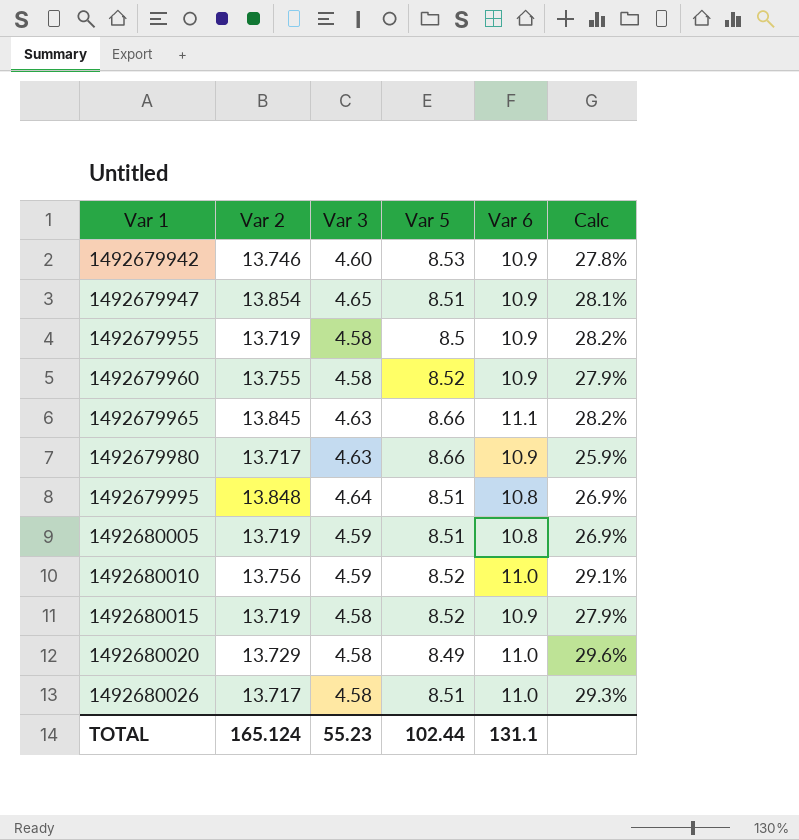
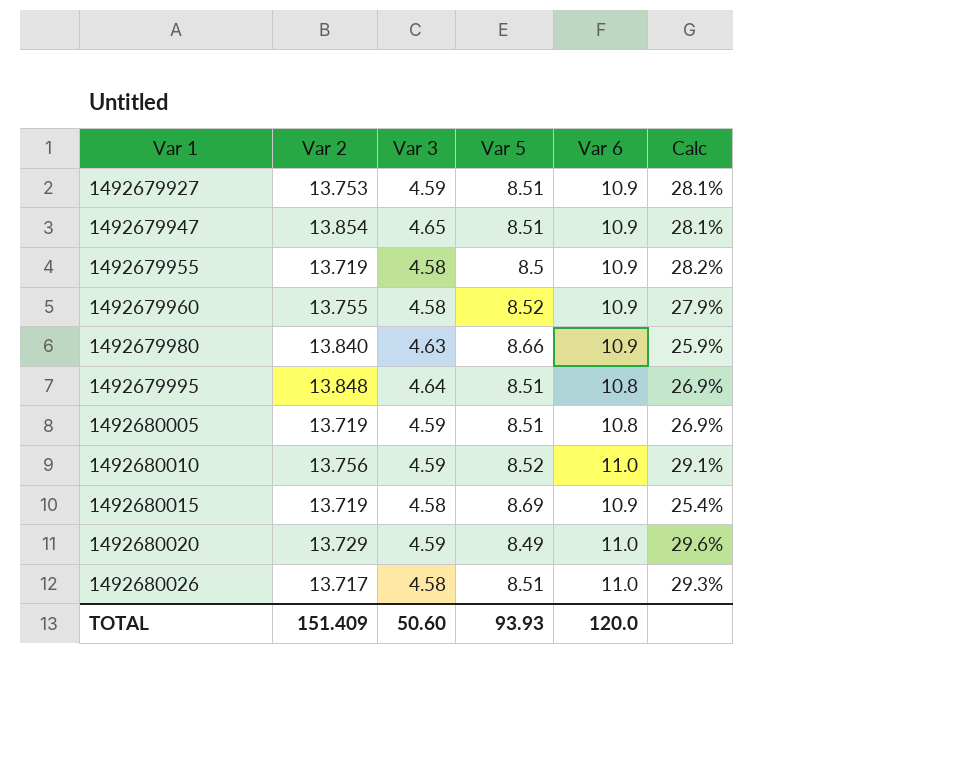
row 1492679942: 13.746 | 4.60 | 8.53 | 10.9 | 27.8% -> none
row 1492679965: 13.845 | 4.63 | 8.66 | 11.1 | 28.2% -> none
row 1492679927: none -> 13.753 | 4.59 | 8.51 | 10.9 | 28.1%
1492679980 | Var 2: 13.717 -> 13.840
1492680015 | Var 5: 8.52 -> 8.69
1492680015 | Calc: 27.9% -> 25.4%
1492680020 | Var 3: 4.58 -> 4.59
TOTAL | Var 2: 165.124 -> 151.409
TOTAL | Var 3: 55.23 -> 50.60
TOTAL | Var 5: 102.44 -> 93.93
TOTAL | Var 6: 131.1 -> 120.0

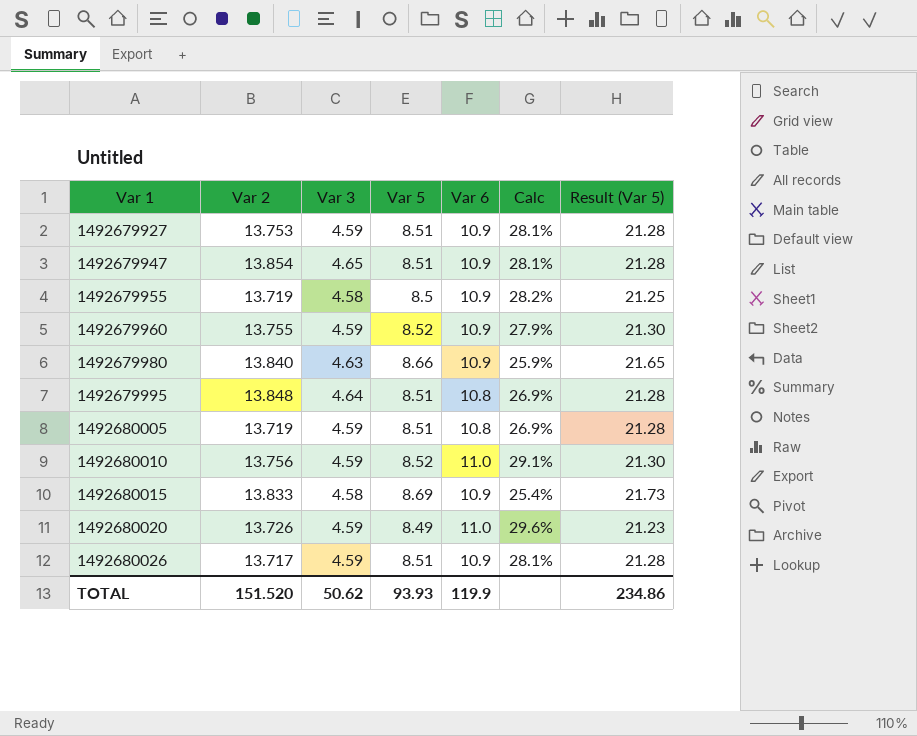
column Result (Var 5) | formula: none -> [Var 5] * 2.5
1492679960 | Var 3: 4.58 -> 4.59
1492680015 | Var 2: 13.719 -> 13.833
1492680020 | Var 2: 13.729 -> 13.726
1492680026 | Var 3: 4.58 -> 4.59
1492680026 | Var 6: 11.0 -> 10.9
1492680026 | Calc: 29.3% -> 28.1%
TOTAL | Var 2: 151.409 -> 151.520
TOTAL | Var 3: 50.60 -> 50.62
TOTAL | Var 6: 120.0 -> 119.9

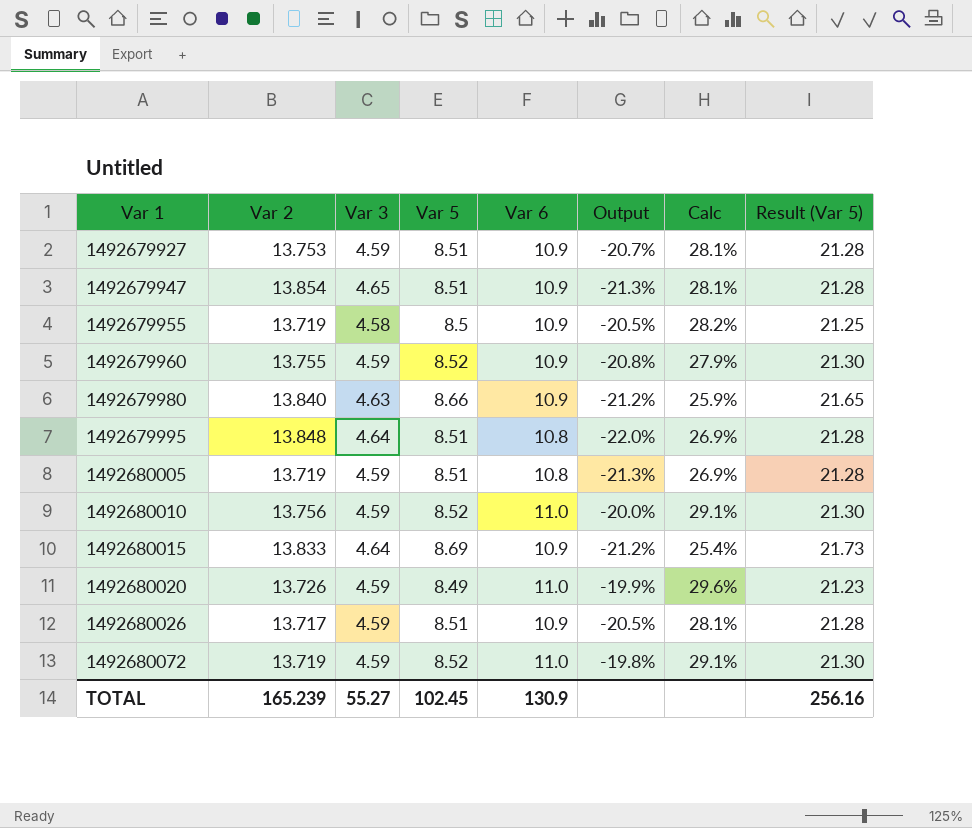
column Output | formula: none -> ([Var 6] - [Var 2]) / [Var 2]
1492680015 | Var 3: 4.58 -> 4.64
row 1492680072: none -> 13.719 | 4.59 | 8.52 | 11.0 | -19.8% | 29.1% | 21.30
TOTAL | Var 2: 151.520 -> 165.239
TOTAL | Var 3: 50.62 -> 55.27
TOTAL | Var 5: 93.93 -> 102.45
TOTAL | Var 6: 119.9 -> 130.9
TOTAL | Result (Var 5): 234.86 -> 256.16

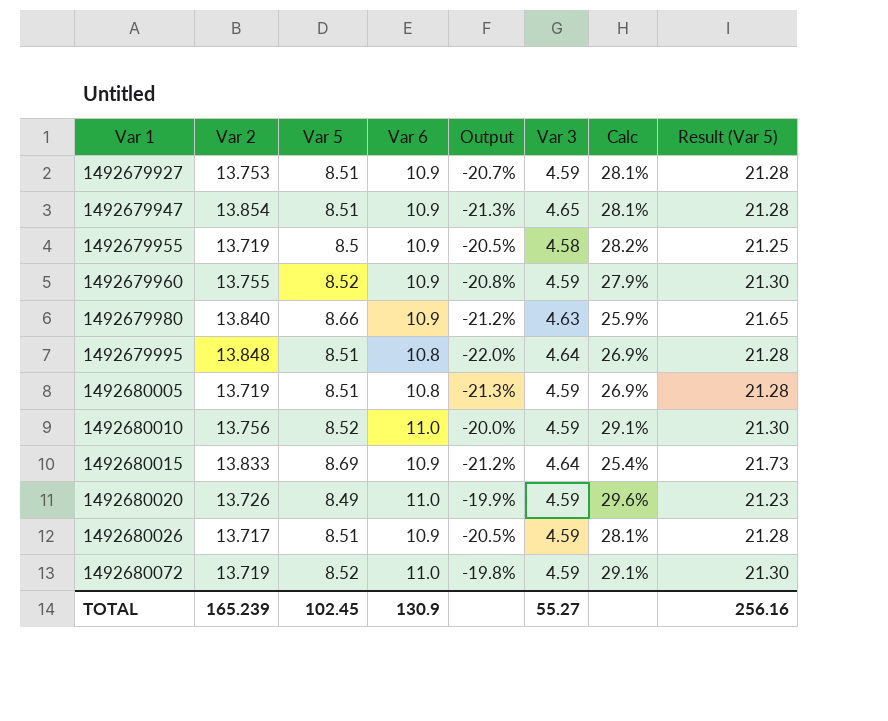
column Var 3 | position: 3 -> 6

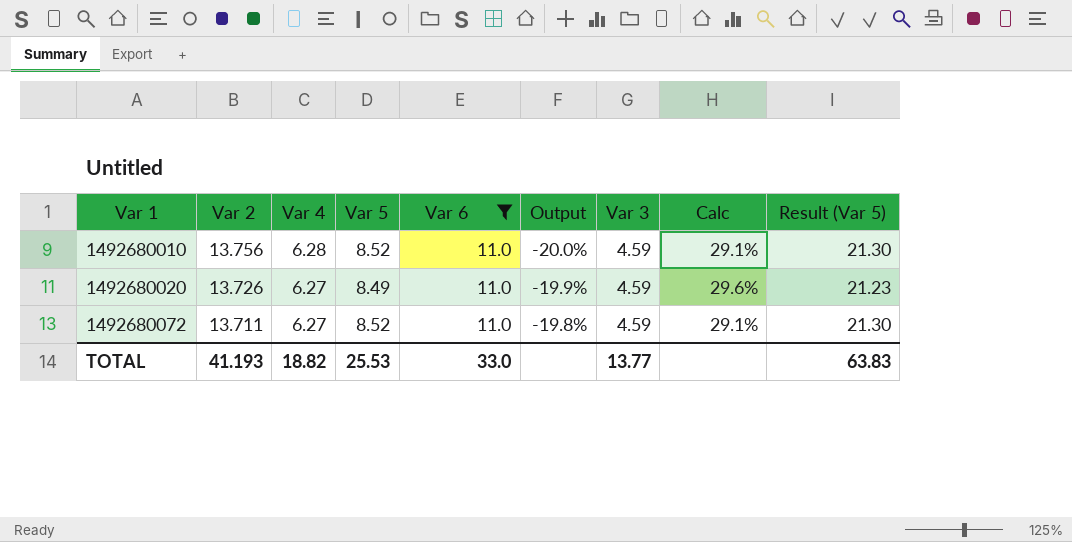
filter: none -> Var 6 = 11.0
column Var 4 | position: none -> 3
1492680072 | Var 2: 13.719 -> 13.711
TOTAL | Var 2: 165.239 -> 41.193
TOTAL | Var 5: 102.45 -> 25.53
TOTAL | Var 6: 130.9 -> 33.0
TOTAL | Var 3: 55.27 -> 13.77
TOTAL | Result (Var 5): 256.16 -> 63.83

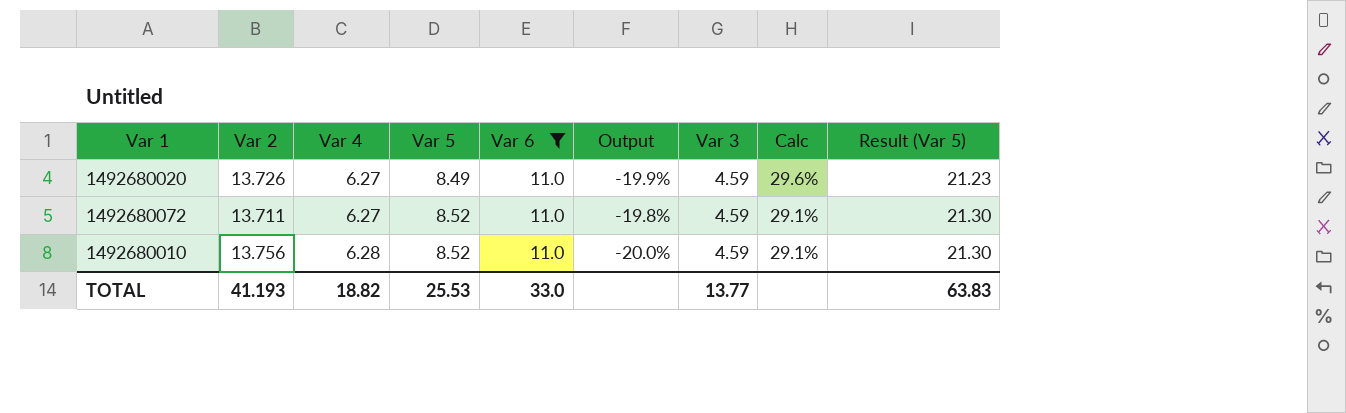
row order: Var 1 ascending -> Var 4 ascending

